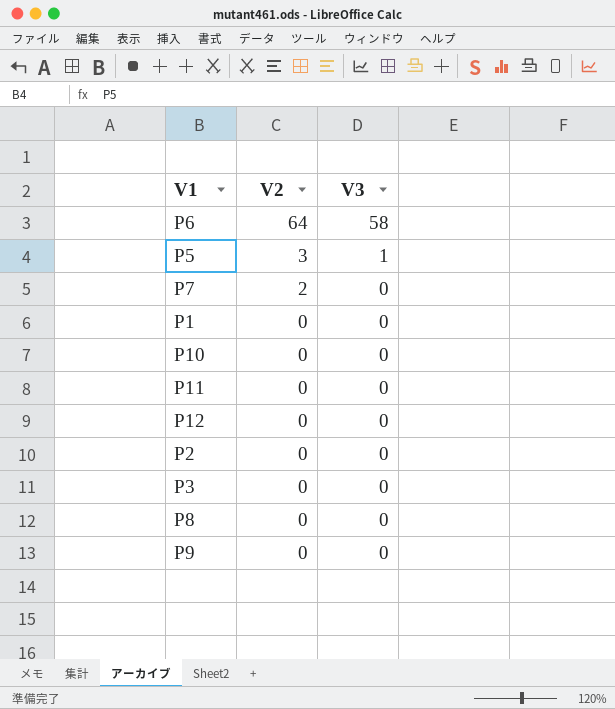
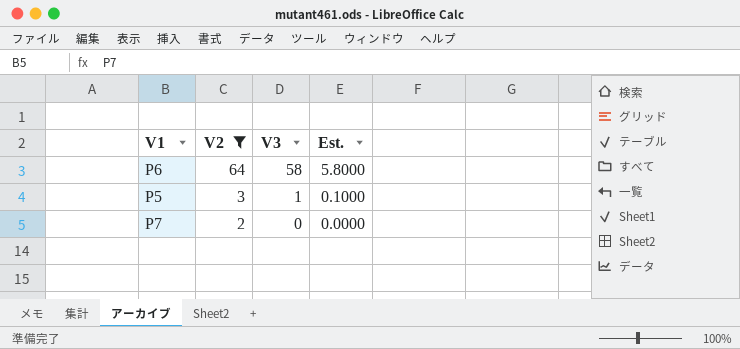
filter: none -> V2 != 0
column Est. | formula: none -> [V3] * 0.1

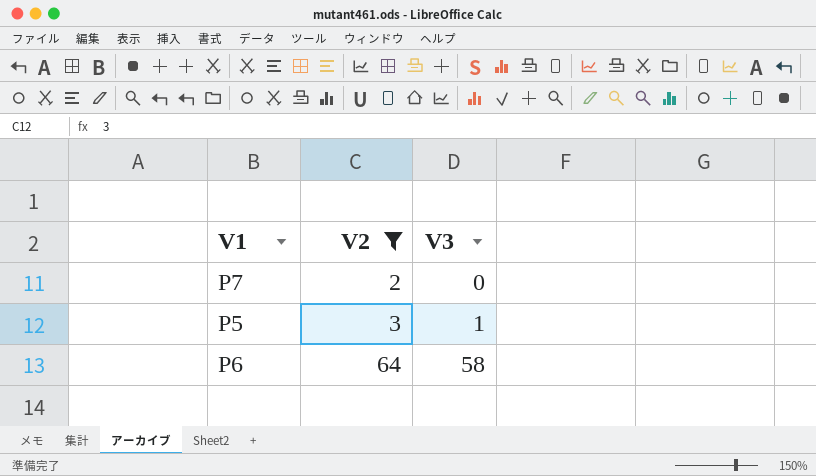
row order: V2 descending -> V2 ascending
column Est. | formula: [V3] * 0.1 -> none

